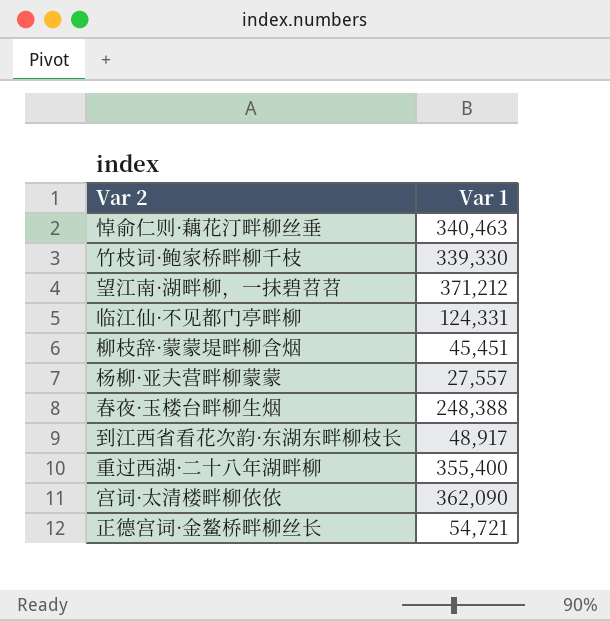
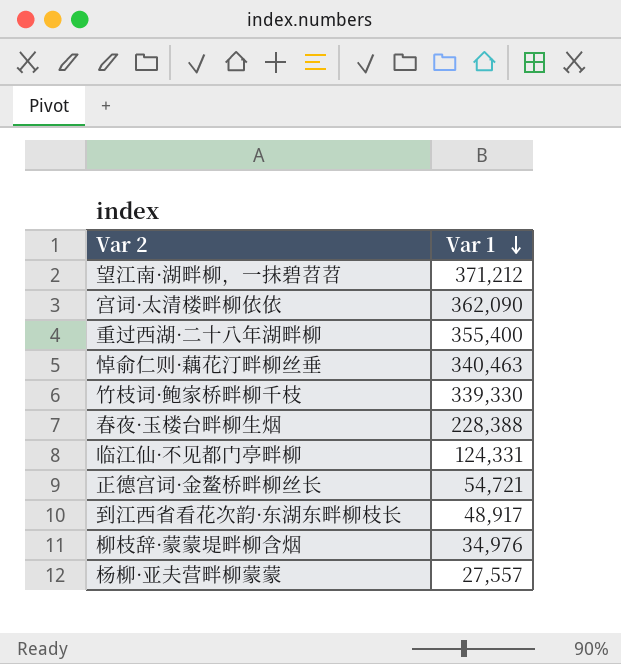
row order: none -> Var 1 descending
春夜·玉楼台畔柳生烟 | Var 1: 248,388 -> 228,388
柳枝辞·蒙蒙堤畔柳含烟 | Var 1: 45,451 -> 34,976

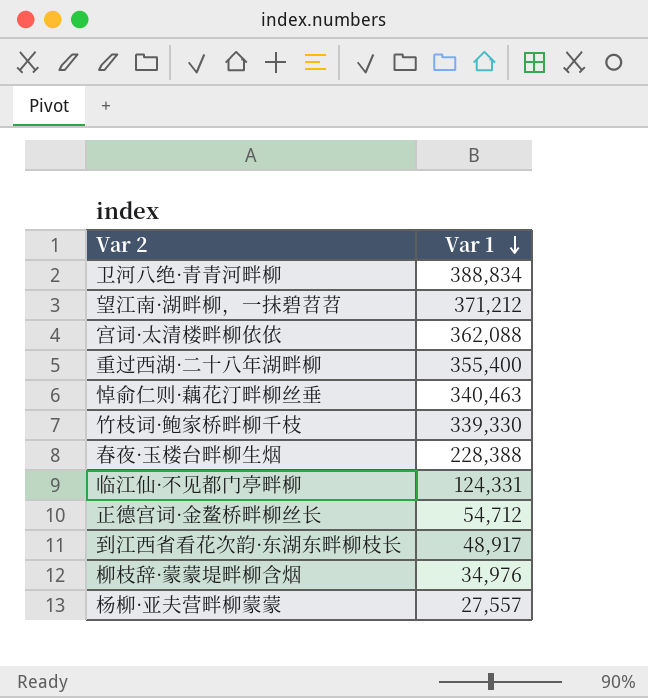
row 卫河八绝·青青河畔柳: none -> 388,834
宫词·太清楼畔柳依依 | Var 1: 362,090 -> 362,088
正德宫词·金鳌桥畔柳丝长 | Var 1: 54,721 -> 54,712

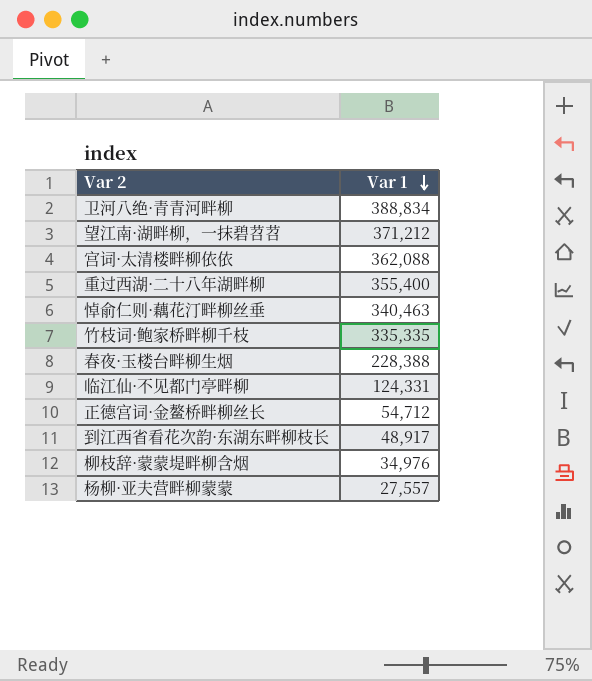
竹枝词·鲍家桥畔柳千枝 | Var 1: 339,330 -> 335,335

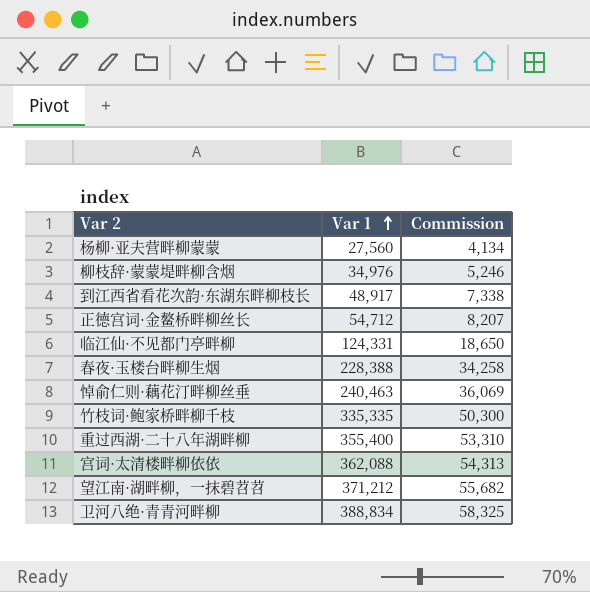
row order: Var 1 descending -> Var 1 ascending
column Commission | formula: none -> [Var 1] * 0.15
杨柳·亚夫营畔柳蒙蒙 | Var 1: 27,557 -> 27,560
悼俞仁则·藕花汀畔柳丝垂 | Var 1: 340,463 -> 240,463

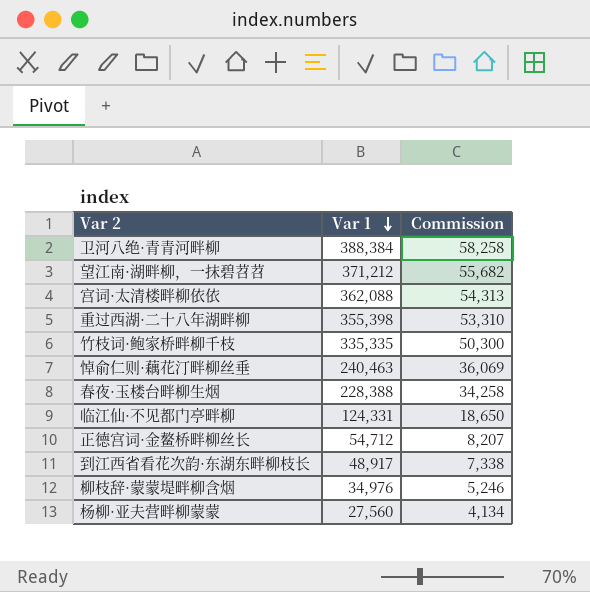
row order: Var 1 ascending -> Var 1 descending
卫河八绝·青青河畔柳 | Var 1: 388,834 -> 388,384
卫河八绝·青青河畔柳 | Commission: 58,325 -> 58,258
重过西湖·二十八年湖畔柳 | Var 1: 355,400 -> 355,398

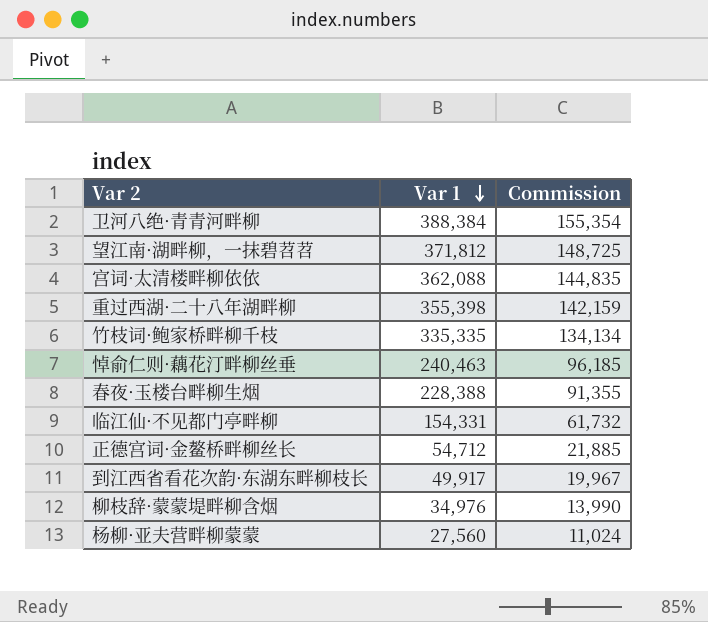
column Commission | formula: [Var 1] * 0.15 -> [Var 1] * 0.4
望江南·湖畔柳，一抹碧苕苕 | Var 1: 371,212 -> 371,812
临江仙·不见都门亭畔柳 | Var 1: 124,331 -> 154,331
到江西省看花次韵·东湖东畔柳枝长 | Var 1: 48,917 -> 49,917

